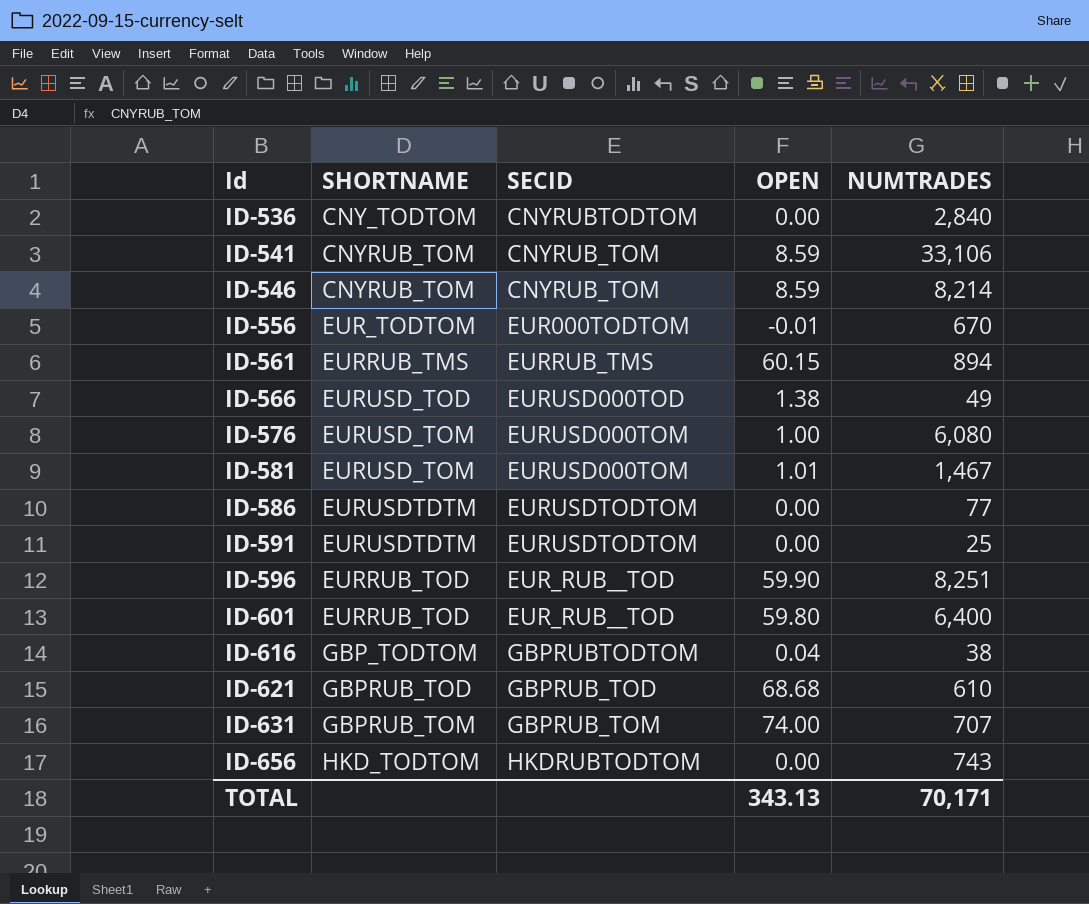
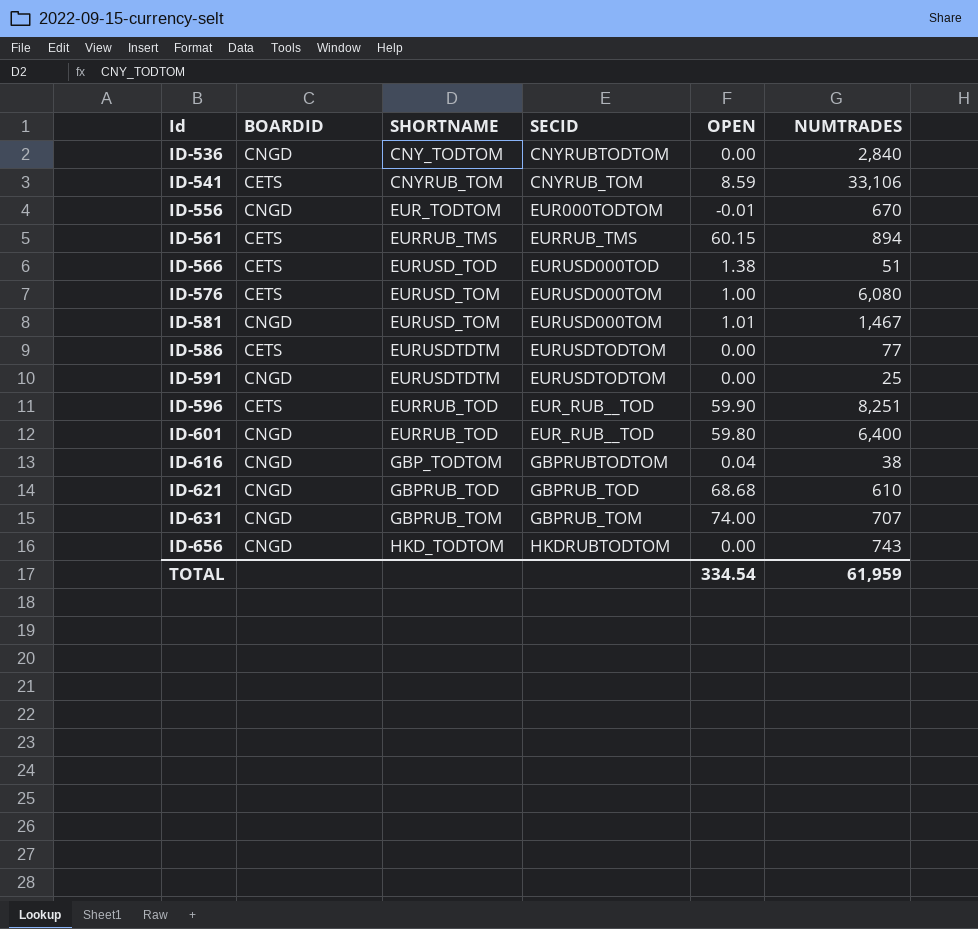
column BOARDID | position: none -> 2
row ID-546: CNYRUB_TOM | CNYRUB_TOM | 8.59 | 8,214 -> none
ID-566 | NUMTRADES: 49 -> 51
TOTAL | OPEN: 343.13 -> 334.54
TOTAL | NUMTRADES: 70,171 -> 61,959

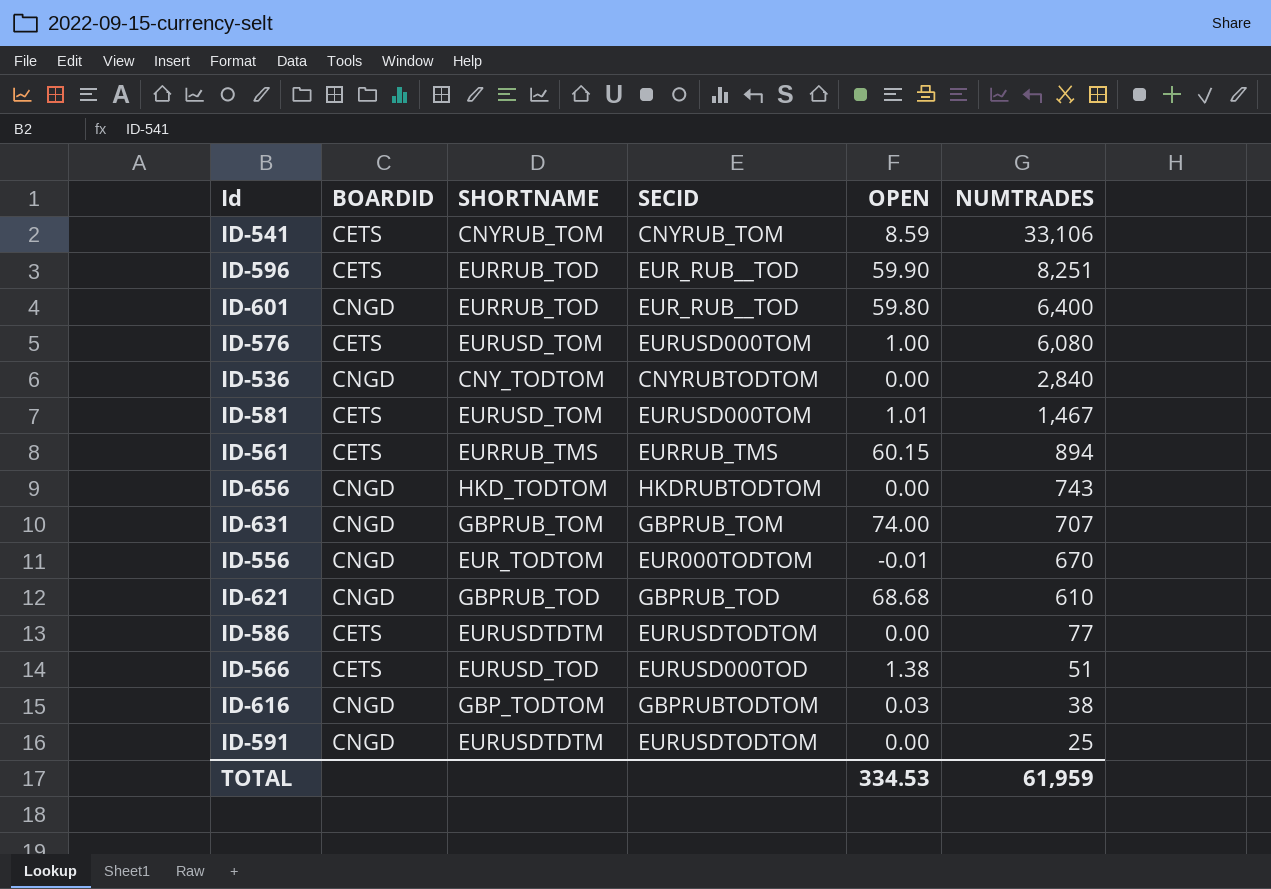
row order: Id ascending -> NUMTRADES descending
ID-581 | BOARDID: CNGD -> CETS
ID-616 | OPEN: 0.04 -> 0.03
TOTAL | OPEN: 334.54 -> 334.53

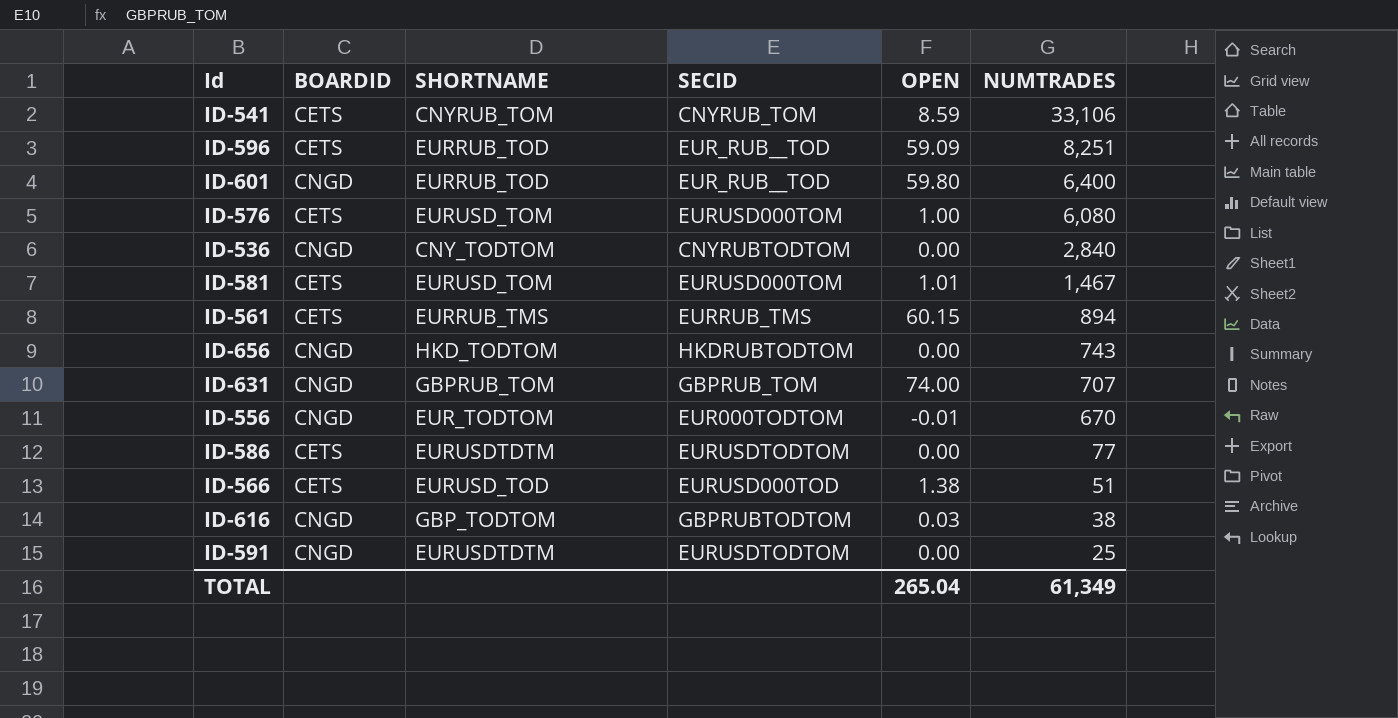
row ID-621: CNGD | GBPRUB_TOD | GBPRUB_TOD | 68.68 | 610 -> none
ID-596 | OPEN: 59.90 -> 59.09
TOTAL | OPEN: 334.53 -> 265.04
TOTAL | NUMTRADES: 61,959 -> 61,349

